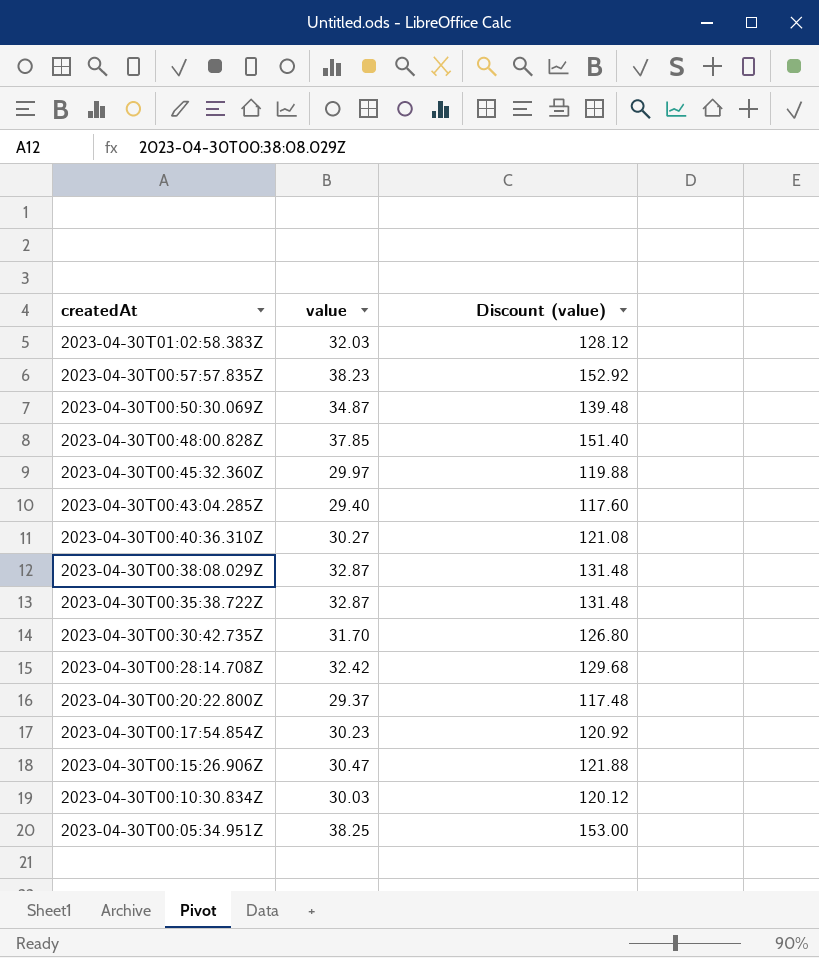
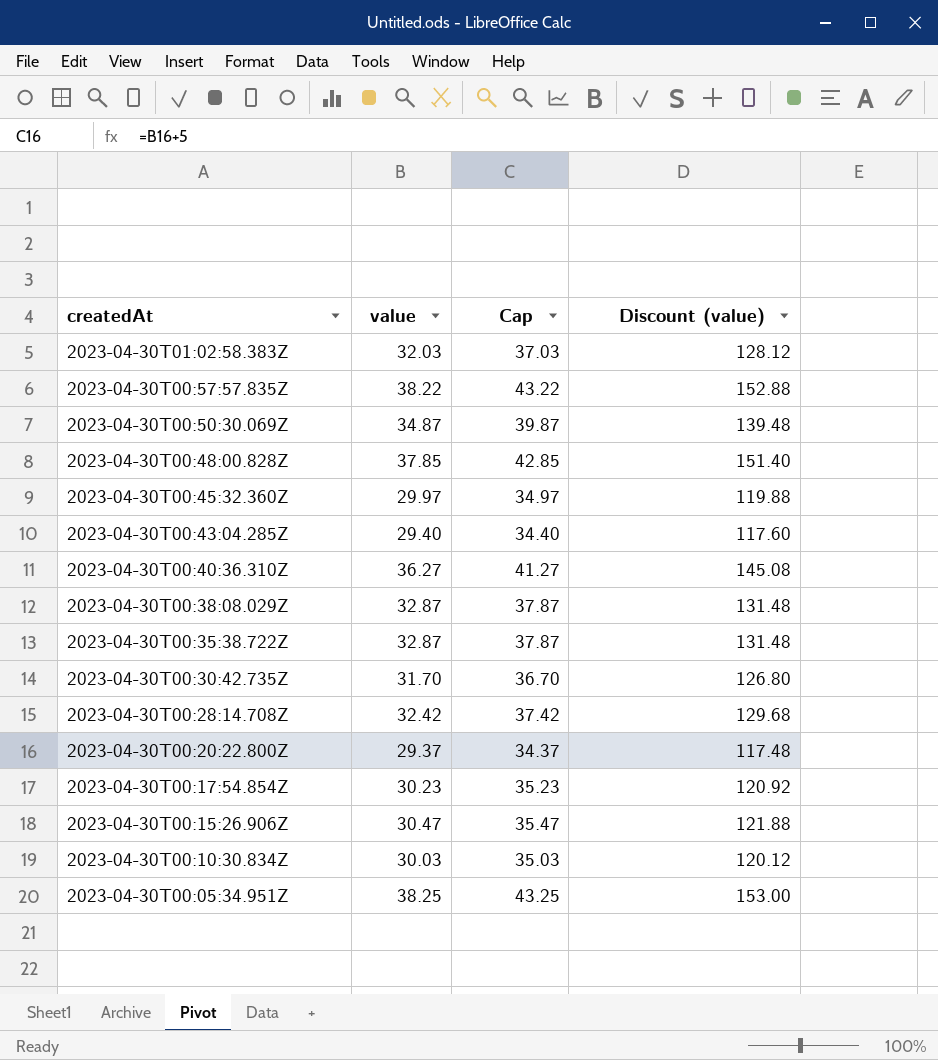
column Cap | formula: none -> [value] + 5
2023-04-30T00:57:57.835Z | value: 38.23 -> 38.22
2023-04-30T00:57:57.835Z | Discount (value): 152.92 -> 152.88
2023-04-30T00:40:36.310Z | value: 30.27 -> 36.27
2023-04-30T00:40:36.310Z | Discount (value): 121.08 -> 145.08

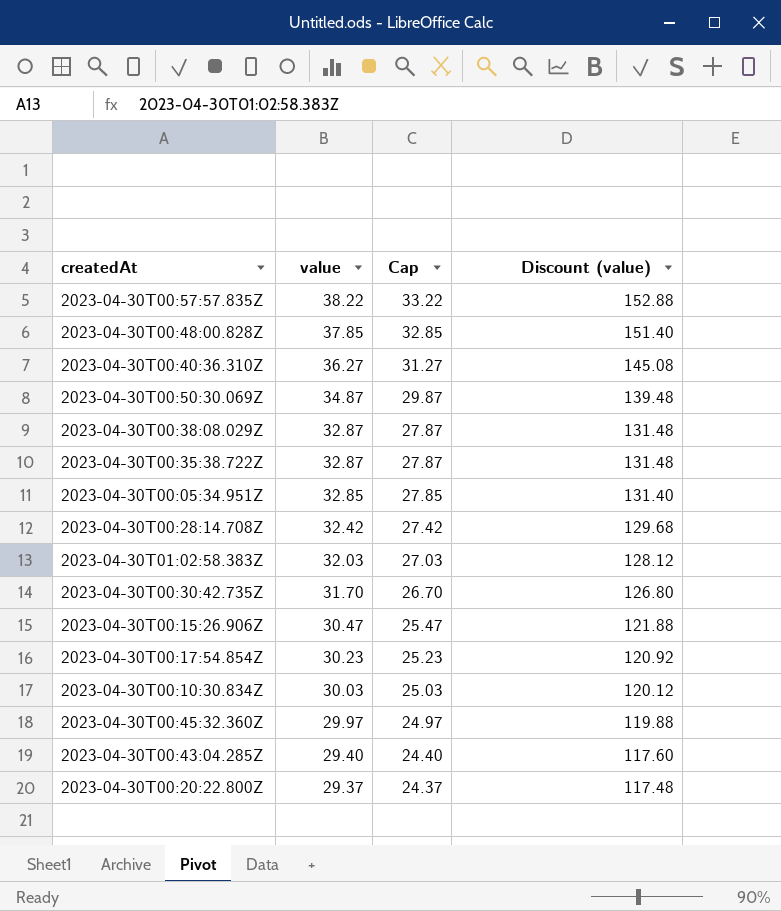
row order: createdAt descending -> value descending
column Cap | formula: [value] + 5 -> [value] - 5
2023-04-30T00:05:34.951Z | value: 38.25 -> 32.85
2023-04-30T00:05:34.951Z | Discount (value): 153.00 -> 131.40

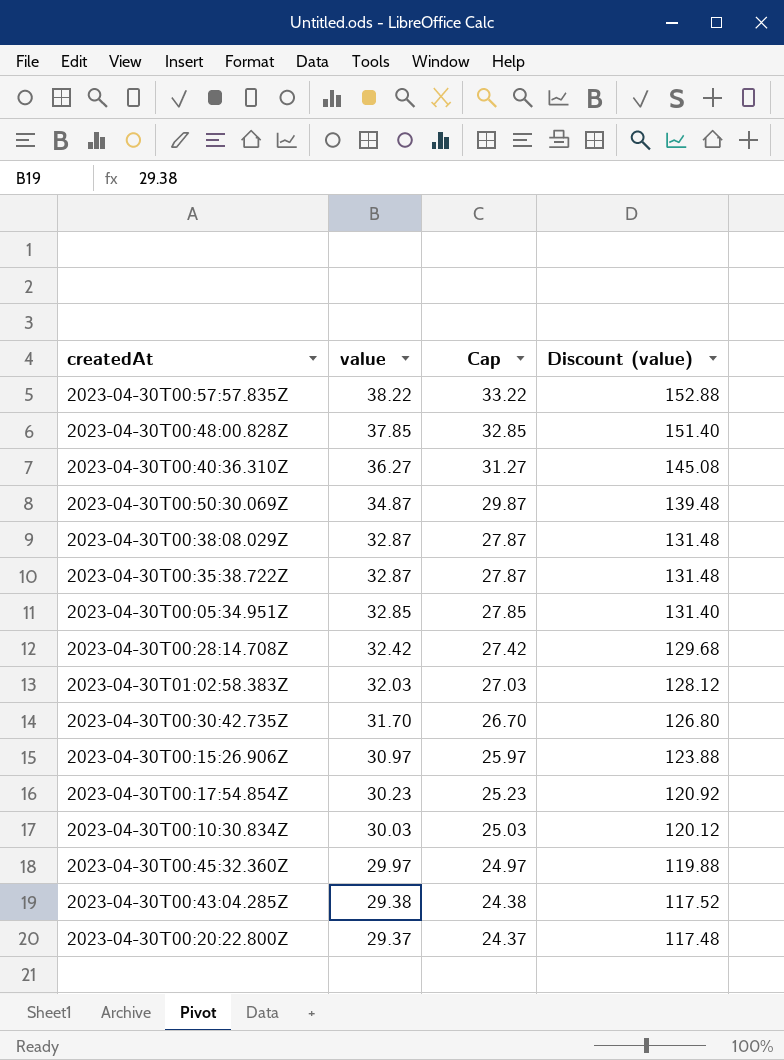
2023-04-30T00:15:26.906Z | value: 30.47 -> 30.97
2023-04-30T00:15:26.906Z | Cap: 25.47 -> 25.97
2023-04-30T00:15:26.906Z | Discount (value): 121.88 -> 123.88
2023-04-30T00:43:04.285Z | value: 29.40 -> 29.38
2023-04-30T00:43:04.285Z | Cap: 24.40 -> 24.38
2023-04-30T00:43:04.285Z | Discount (value): 117.60 -> 117.52

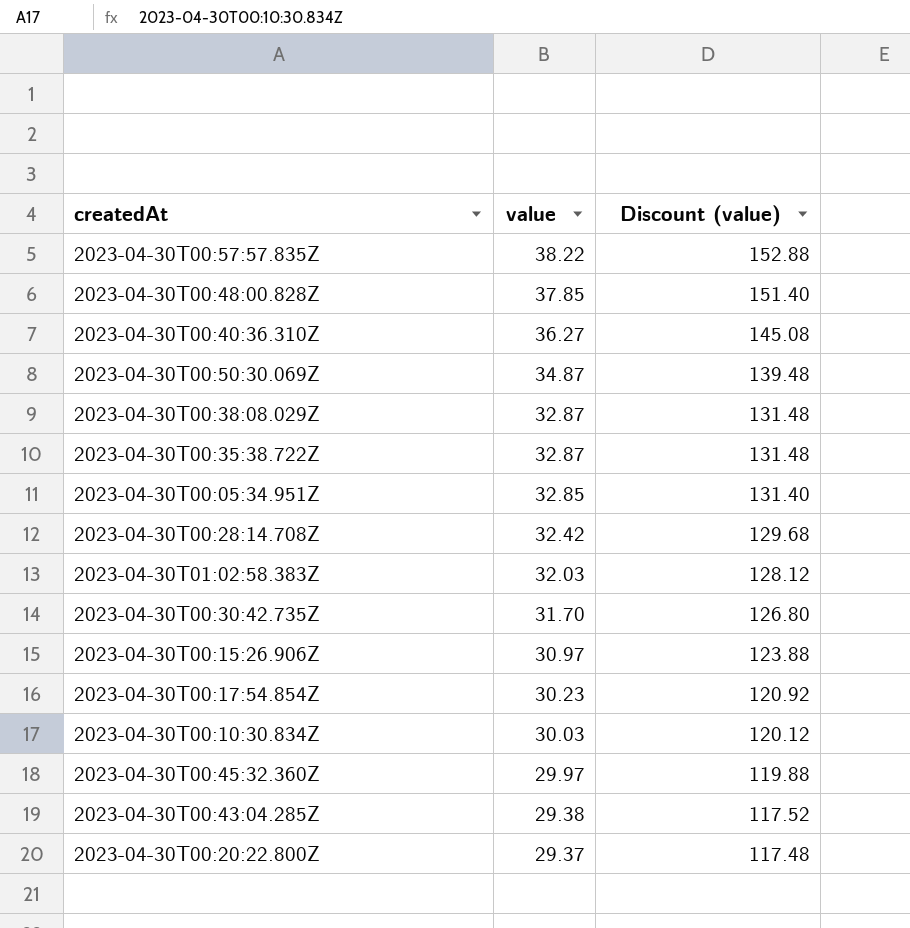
column Cap | formula: [value] - 5 -> none

